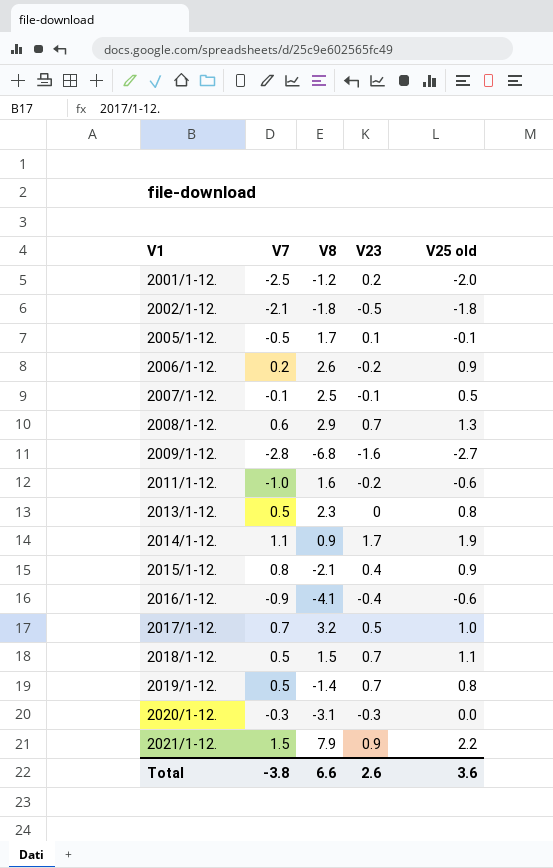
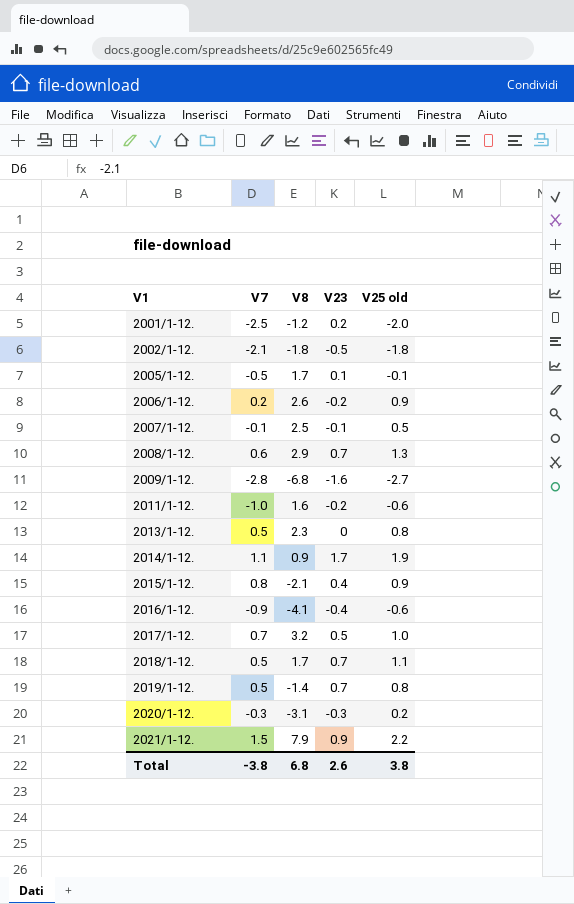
2018/1-12. | V8: 1.5 -> 1.7
2020/1-12. | V25 old: 0.0 -> 0.2
Total | V8: 6.6 -> 6.8
Total | V25 old: 3.6 -> 3.8

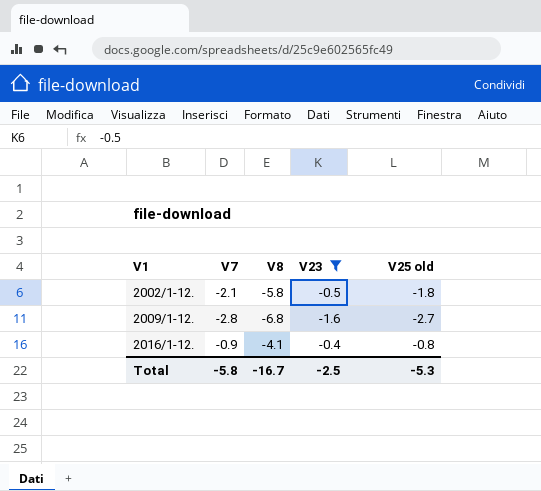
filter: none -> V23 <= -0.4
2002/1-12. | V8: -1.8 -> -5.8
2016/1-12. | V25 old: -0.6 -> -0.8
Total | V7: -3.8 -> -5.8
Total | V8: 6.8 -> -16.7
Total | V23: 2.6 -> -2.5
Total | V25 old: 3.8 -> -5.3

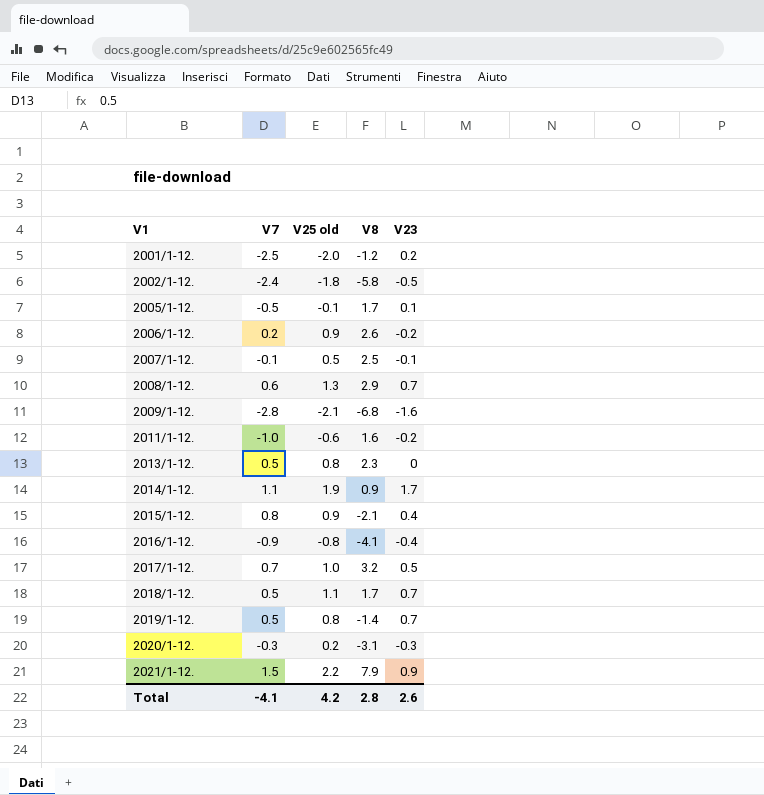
filter: V23 <= -0.4 -> none
column V25 old | position: 5 -> 3
2002/1-12. | V7: -2.1 -> -2.4
2009/1-12. | V25 old: -2.7 -> -2.1
Total | V7: -5.8 -> -4.1
Total | V25 old: -5.3 -> 4.2
Total | V8: -16.7 -> 2.8
Total | V23: -2.5 -> 2.6

